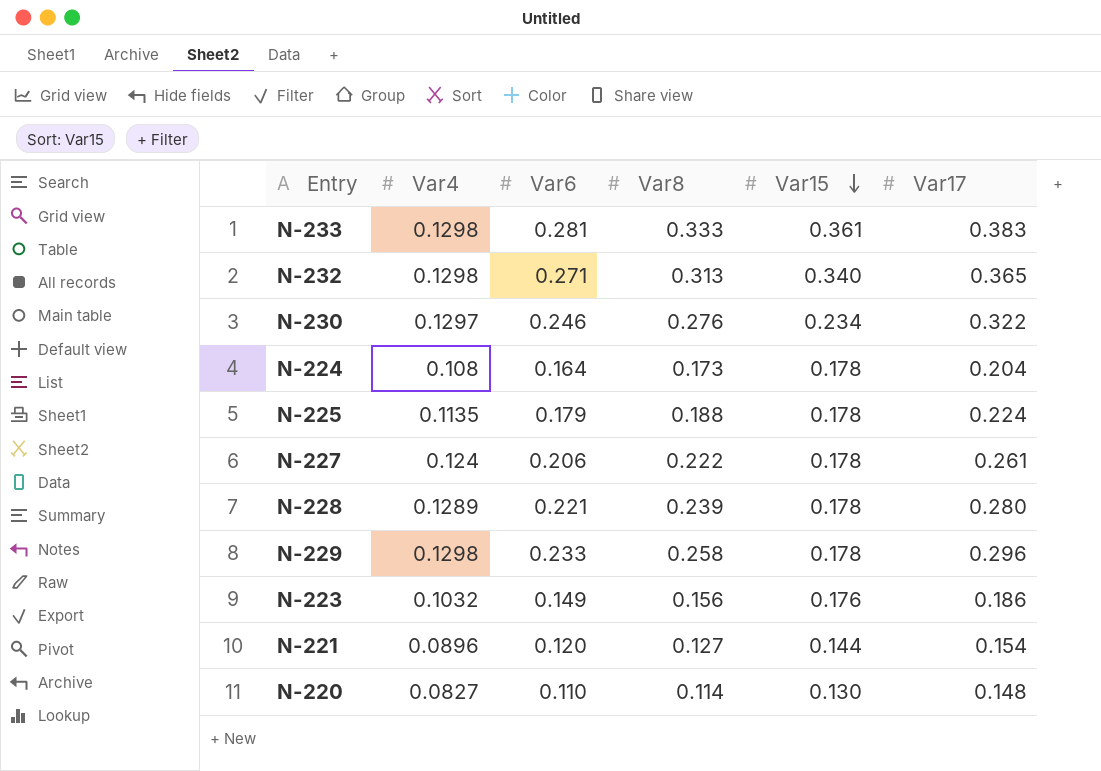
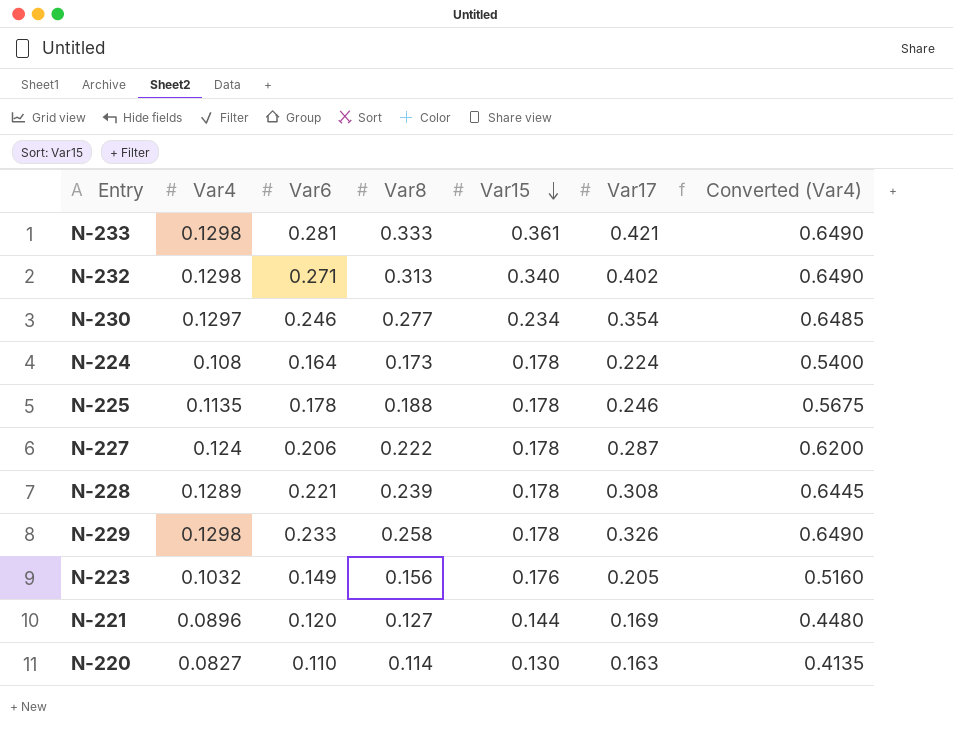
column Converted (Var4) | formula: none -> [Var4] * 5
N-233 | Var17: 0.383 -> 0.421
N-232 | Var17: 0.365 -> 0.402
N-230 | Var8: 0.276 -> 0.277
N-230 | Var17: 0.322 -> 0.354
N-224 | Var17: 0.204 -> 0.224
N-225 | Var6: 0.179 -> 0.178
N-225 | Var17: 0.224 -> 0.246
N-227 | Var17: 0.261 -> 0.287
N-228 | Var17: 0.280 -> 0.308
N-229 | Var17: 0.296 -> 0.326
N-223 | Var17: 0.186 -> 0.205
N-221 | Var17: 0.154 -> 0.169
N-220 | Var17: 0.148 -> 0.163

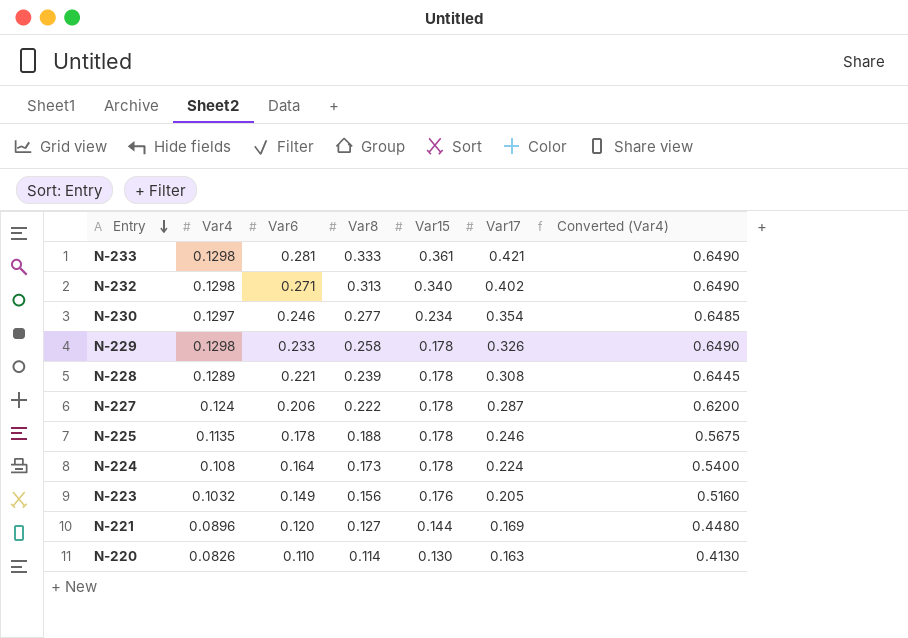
row order: Var15 descending -> Entry descending
N-220 | Var4: 0.0827 -> 0.0826
N-220 | Converted (Var4): 0.4135 -> 0.4130

